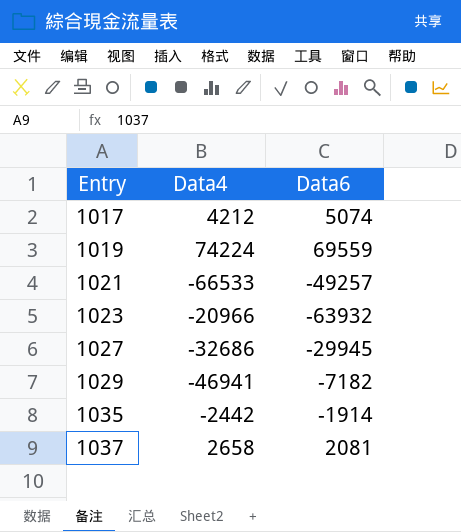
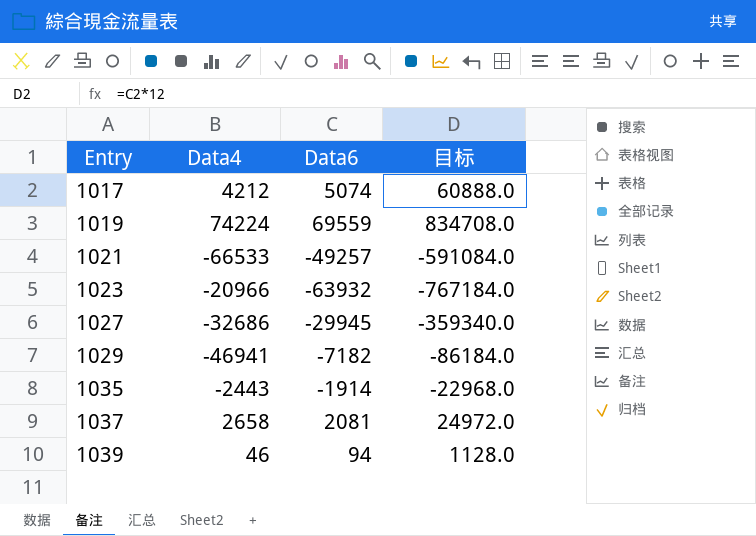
column 目标 | formula: none -> [Data6] * 12
1035 | Data4: -2442 -> -2443
row 1039: none -> 46 | 94 | 1128.0

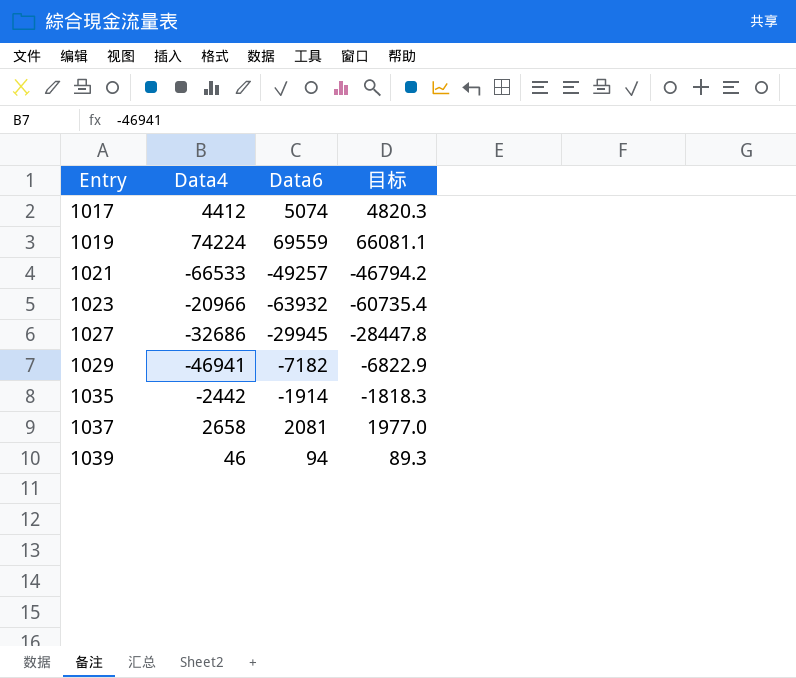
column 目标 | formula: [Data6] * 12 -> [Data6] * 0.95
1017 | Data4: 4212 -> 4412
1035 | Data4: -2443 -> -2442

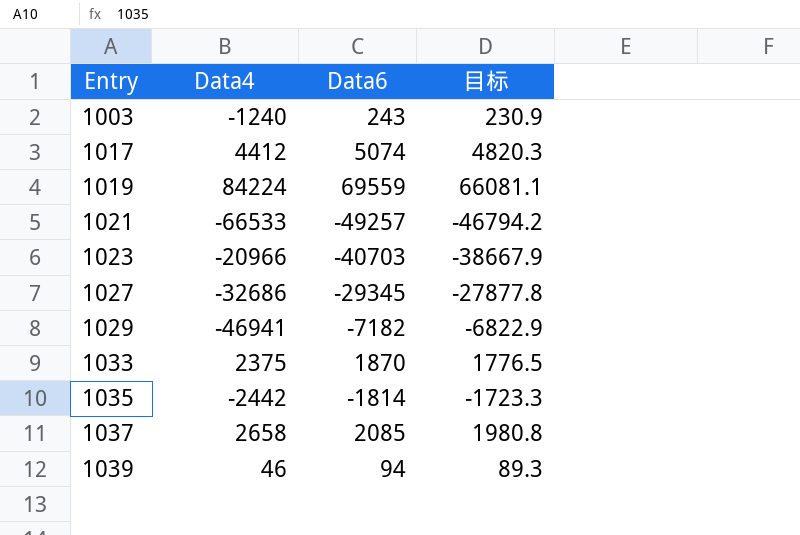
row 1003: none -> -1240 | 243 | 230.9
1019 | Data4: 74224 -> 84224
1023 | Data6: -63932 -> -40703
1023 | 目标: -60735.4 -> -38667.9
1027 | Data6: -29945 -> -29345
1027 | 目标: -28447.8 -> -27877.8
row 1033: none -> 2375 | 1870 | 1776.5
1035 | Data6: -1914 -> -1814
1035 | 目标: -1818.3 -> -1723.3
1037 | Data6: 2081 -> 2085
1037 | 目标: 1977.0 -> 1980.8

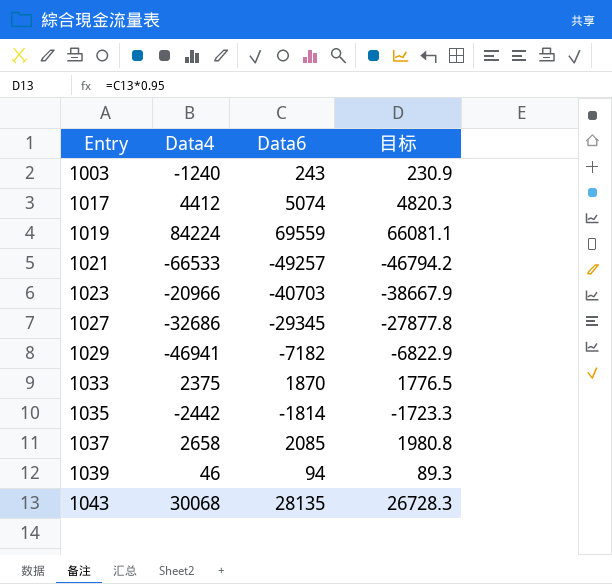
row 1043: none -> 30068 | 28135 | 26728.3

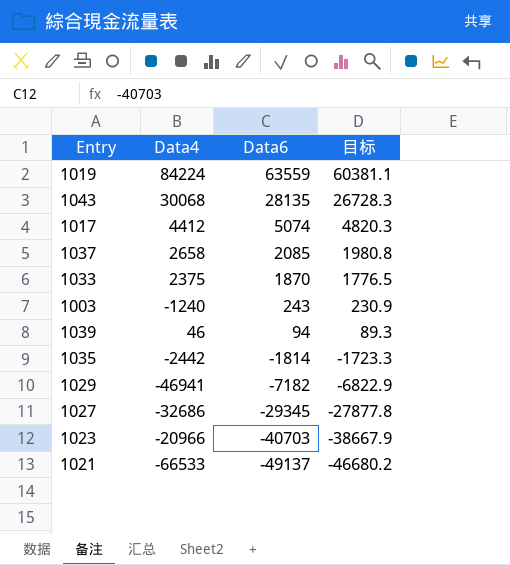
row order: Entry ascending -> Data6 descending
1019 | Data6: 69559 -> 63559
1019 | 目标: 66081.1 -> 60381.1
1021 | Data6: -49257 -> -49137
1021 | 目标: -46794.2 -> -46680.2

